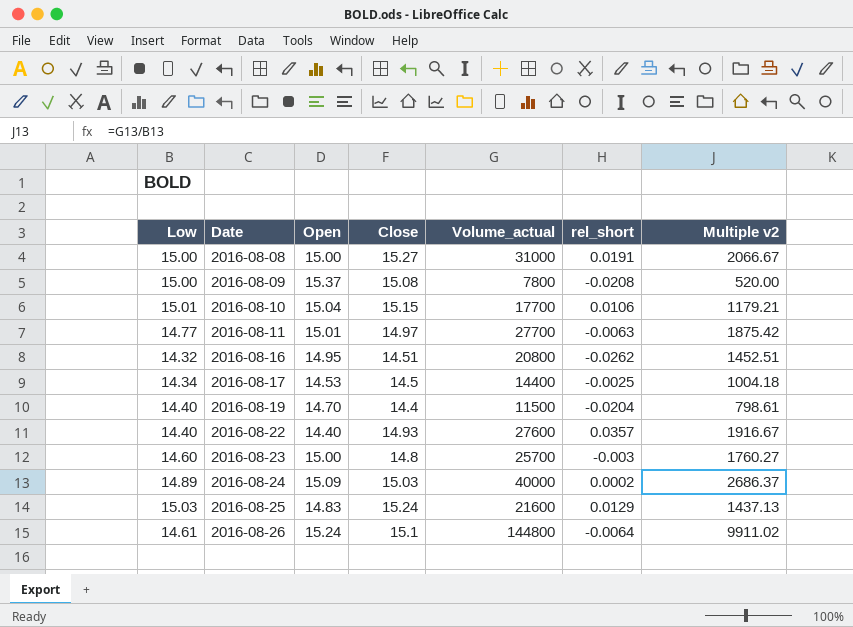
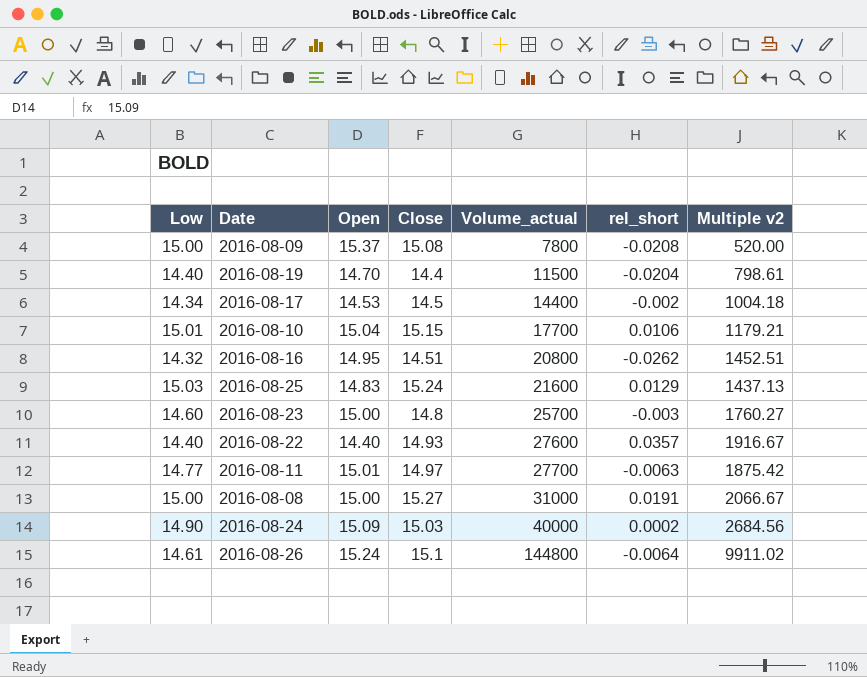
row order: Date ascending -> Volume_actual ascending
2016-08-17 | rel_short: -0.0025 -> -0.002
2016-08-24 | Low: 14.89 -> 14.90
2016-08-24 | Multiple v2: 2686.37 -> 2684.56

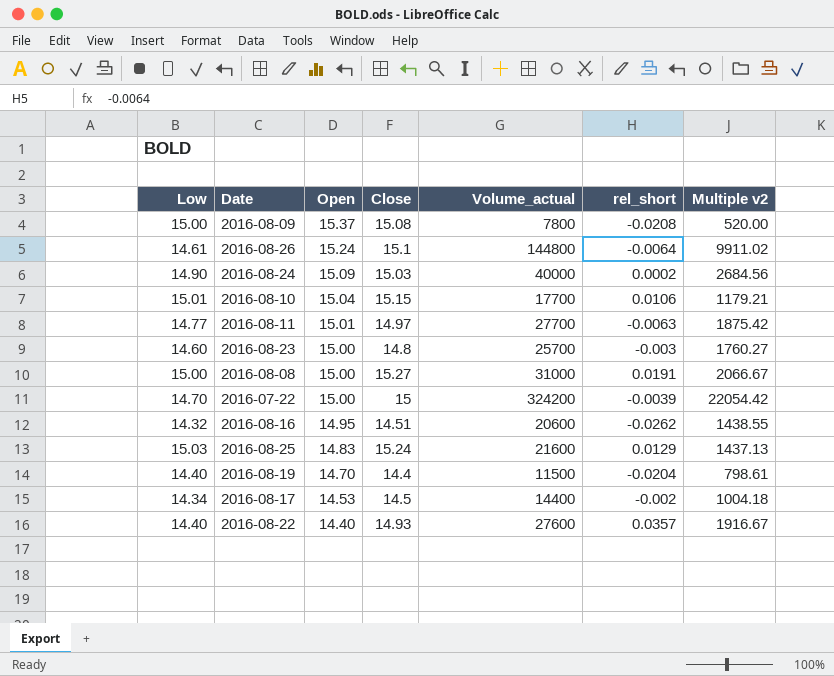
row order: Volume_actual ascending -> Open descending
row 2016-07-22: none -> 14.70 | 15.00 | 15 | 324200 | -0.0039 | 22054.42
2016-08-16 | Volume_actual: 20800 -> 20600
2016-08-16 | Multiple v2: 1452.51 -> 1438.55

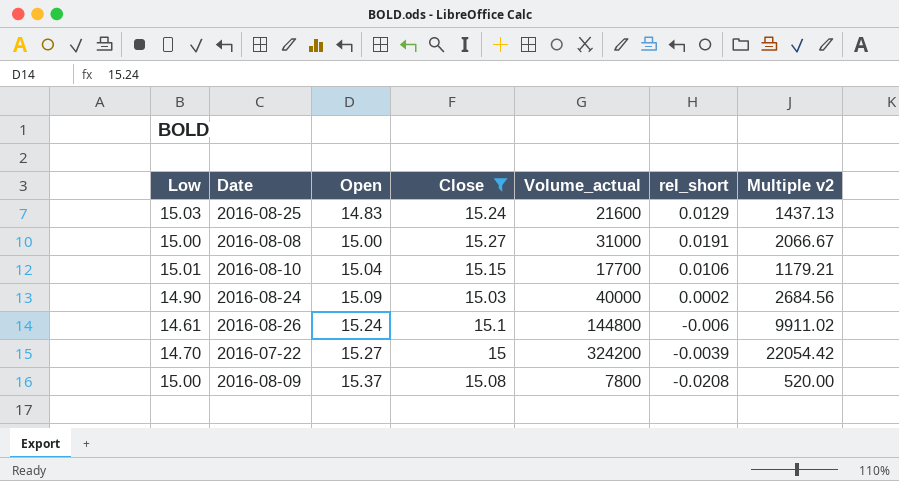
filter: none -> Close >= 15
row order: Open descending -> Open ascending
2016-08-26 | rel_short: -0.0064 -> -0.006
2016-07-22 | Open: 15.00 -> 15.27

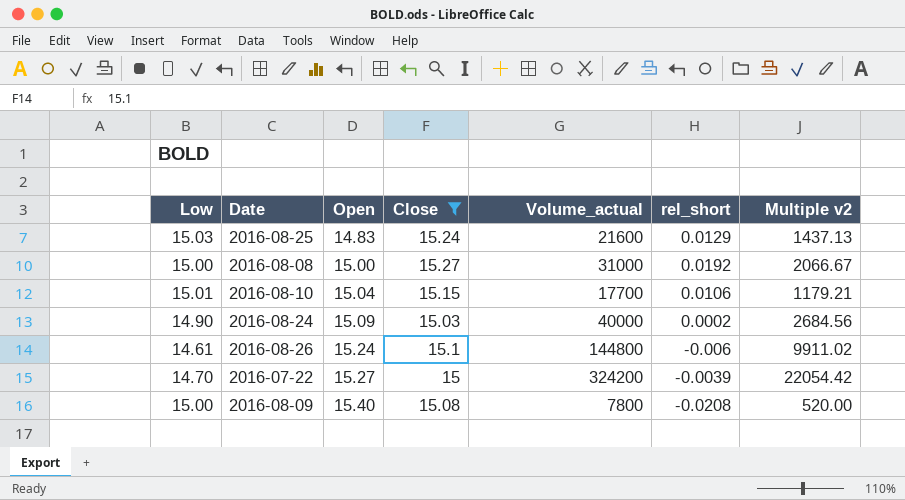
2016-08-08 | rel_short: 0.0191 -> 0.0192
2016-08-09 | Open: 15.37 -> 15.40

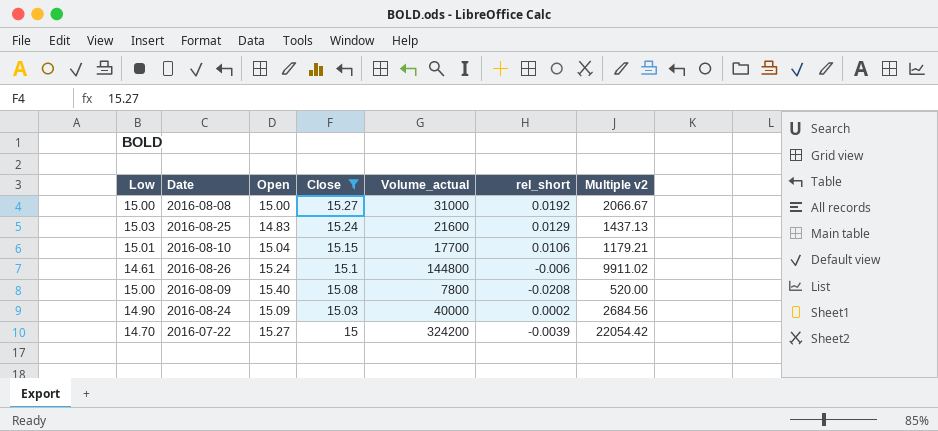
row order: Open ascending -> Close descending

